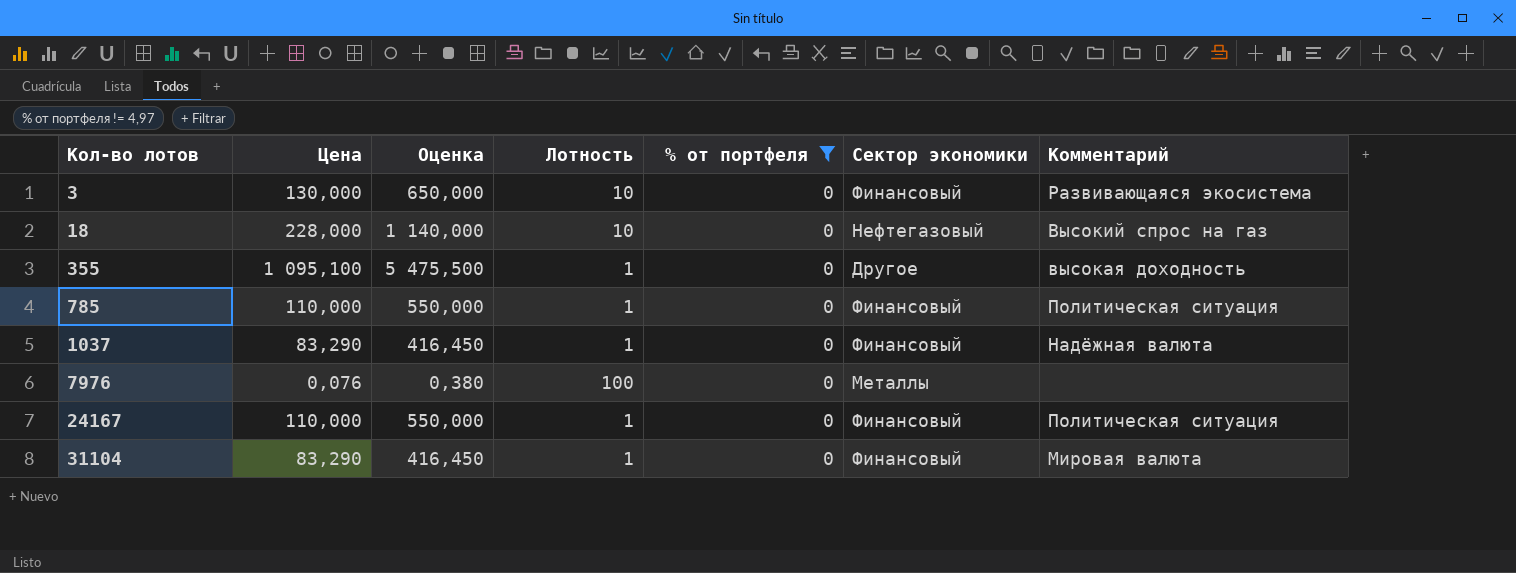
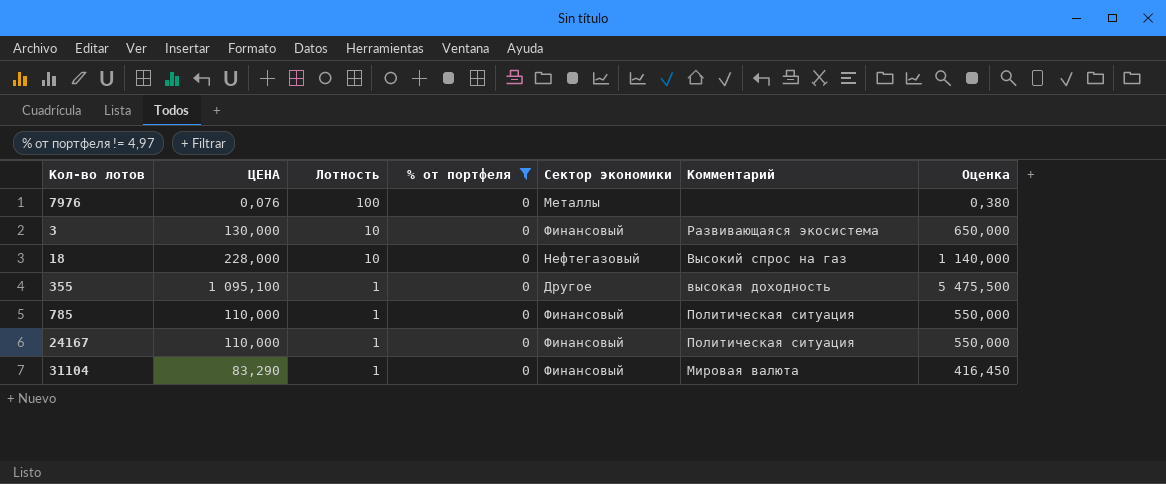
row order: Кол-во лотов ascending -> Лотность descending
column name: Цена -> ЦЕНА
column Оценка | position: 3 -> 7
row 1037: 83,290 | 416,450 | 1 | 0 | Финансовый | Надёжная валюта -> none

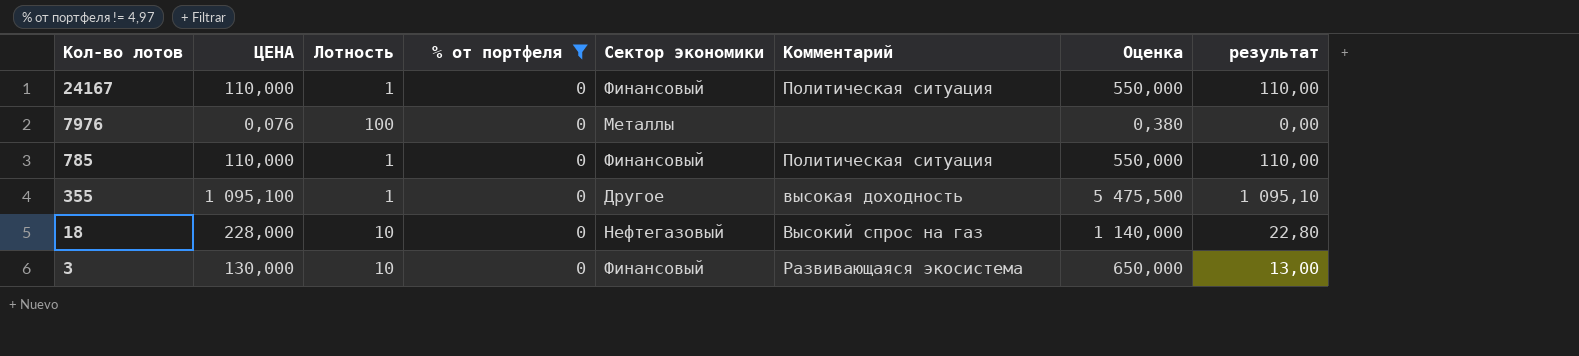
row order: Лотность descending -> Кол-во лотов descending
column результат | formula: none -> [ЦЕНА] / [Лотность]
row 31104: 83,290 | 1 | 0 | Финансовый | Мировая валюта | 416,450 -> none

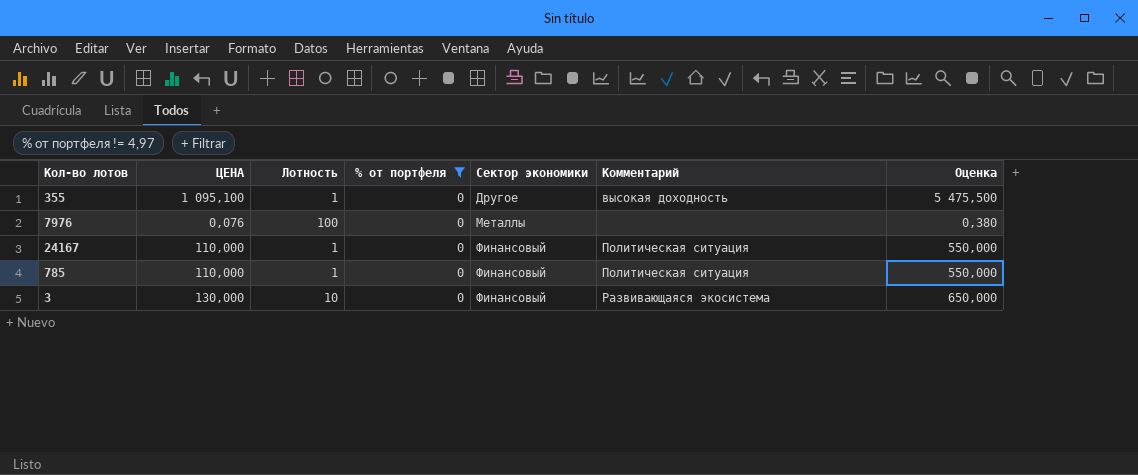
row order: Кол-во лотов descending -> Сектор экономики ascending
column результат | formula: [ЦЕНА] / [Лотность] -> none
row 18: 228,000 | 10 | 0 | Нефтегазовый | Высокий спрос на газ | 1 140,000 | 22,80 -> none

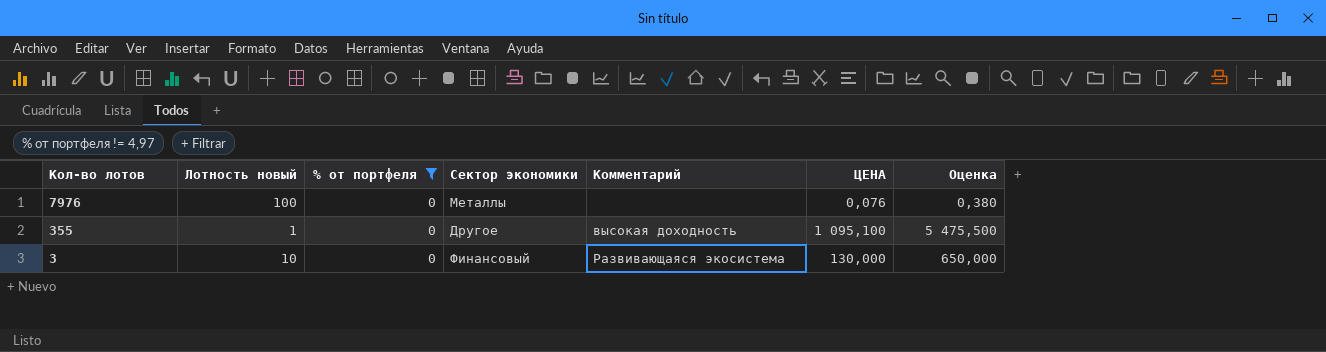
row order: Сектор экономики ascending -> Кол-во лотов descending
column name: Лотность -> Лотность новый
column ЦЕНА | position: 2 -> 6
row 24167: 110,000 | 1 | 0 | Финансовый | Политическая ситуация | 550,000 -> none
row 785: 110,000 | 1 | 0 | Финансовый | Политическая ситуация | 550,000 -> none

